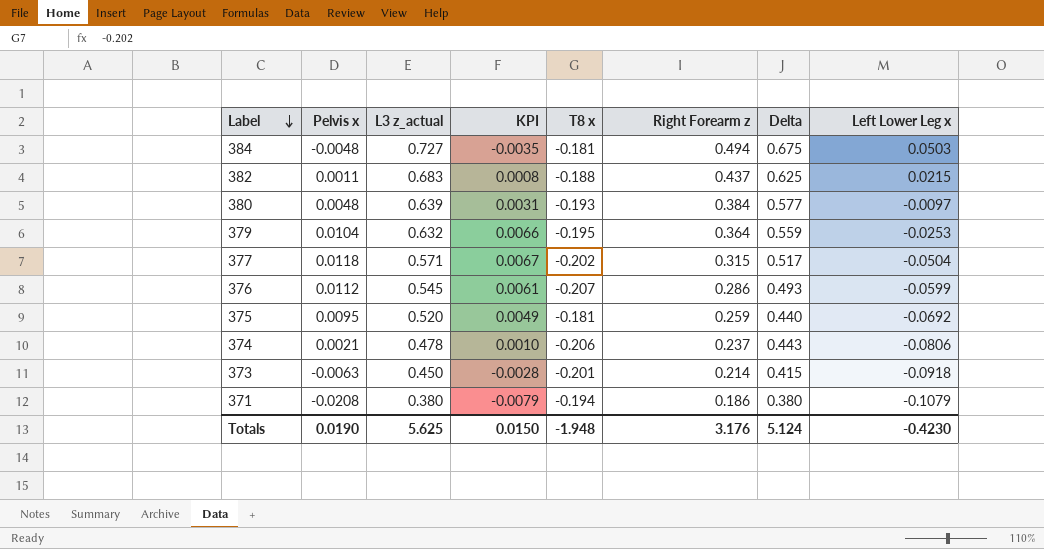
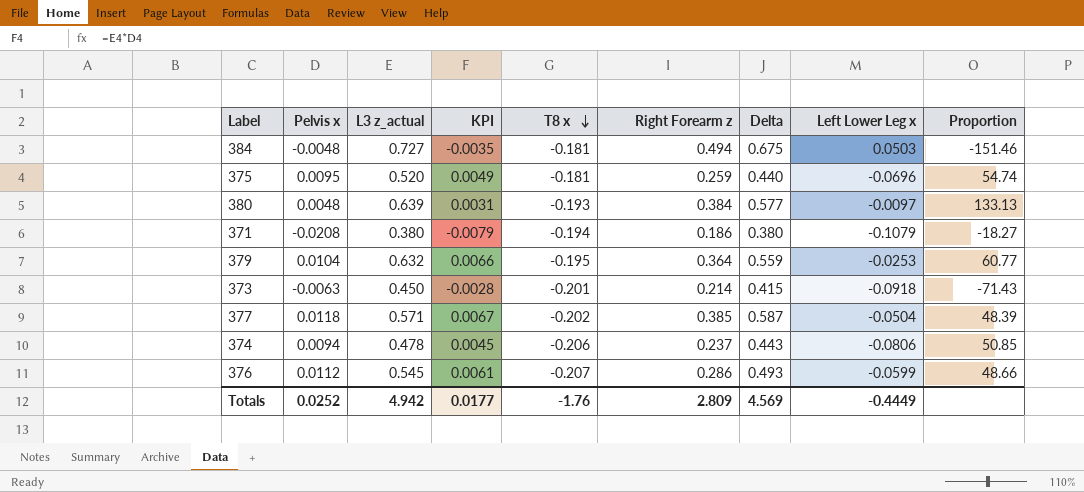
row order: Label descending -> T8 x descending
column Proportion | formula: none -> [L3 z_actual] / [Pelvis x]
row 382: 0.0011 | 0.683 | 0.0008 | -0.188 | 0.437 | 0.625 | 0.0215 -> none
375 | Left Lower Leg x: -0.0692 -> -0.0696
377 | Right Forearm z: 0.315 -> 0.385
377 | Delta: 0.517 -> 0.587
374 | Pelvis x: 0.0021 -> 0.0094
374 | KPI: 0.0010 -> 0.0045
Totals | Pelvis x: 0.0190 -> 0.0252
Totals | L3 z_actual: 5.625 -> 4.942
Totals | KPI: 0.0150 -> 0.0177
Totals | T8 x: -1.948 -> -1.76
Totals | Right Forearm z: 3.176 -> 2.809
Totals | Delta: 5.124 -> 4.569
Totals | Left Lower Leg x: -0.4230 -> -0.4449

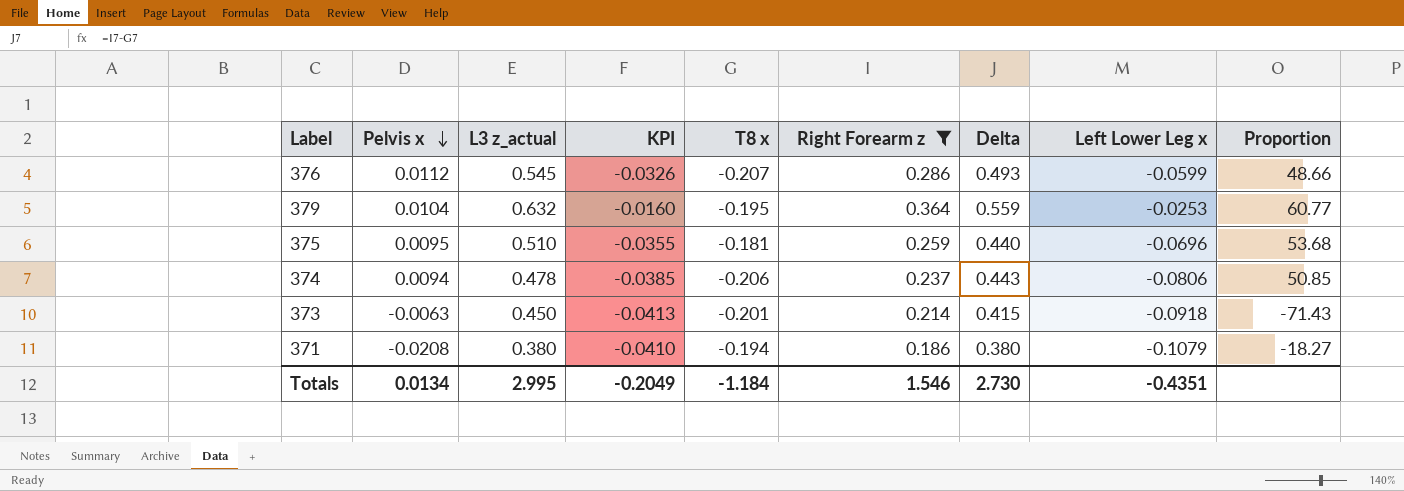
filter: none -> Right Forearm z <= 0.364
row order: T8 x descending -> Pelvis x descending
column KPI | formula: [Pelvis x] * [L3 z_actual] -> [L3 z_actual] * [Left Lower Leg x]
375 | L3 z_actual: 0.520 -> 0.510
375 | Proportion: 54.74 -> 53.68
Totals | Pelvis x: 0.0252 -> 0.0134
Totals | L3 z_actual: 4.942 -> 2.995
Totals | KPI: 0.0177 -> -0.2049
Totals | T8 x: -1.76 -> -1.184
Totals | Right Forearm z: 2.809 -> 1.546
Totals | Delta: 4.569 -> 2.730
Totals | Left Lower Leg x: -0.4449 -> -0.4351

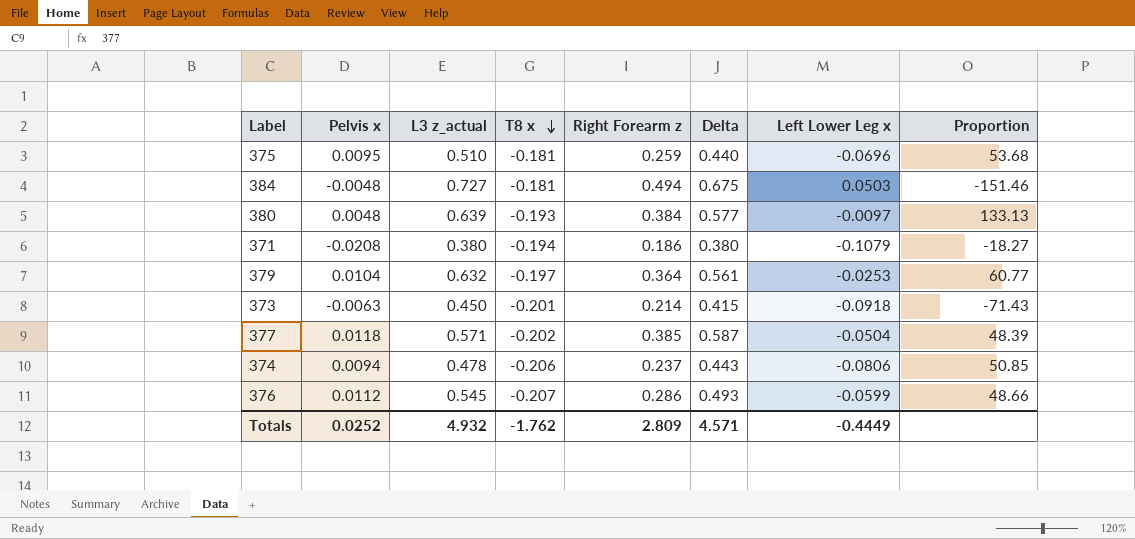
filter: Right Forearm z <= 0.364 -> none
row order: Pelvis x descending -> T8 x descending
column KPI | formula: [L3 z_actual] * [Left Lower Leg x] -> none
379 | T8 x: -0.195 -> -0.197
379 | Delta: 0.559 -> 0.561
Totals | Pelvis x: 0.0134 -> 0.0252
Totals | L3 z_actual: 2.995 -> 4.932
Totals | T8 x: -1.184 -> -1.762
Totals | Right Forearm z: 1.546 -> 2.809
Totals | Delta: 2.730 -> 4.571
Totals | Left Lower Leg x: -0.4351 -> -0.4449

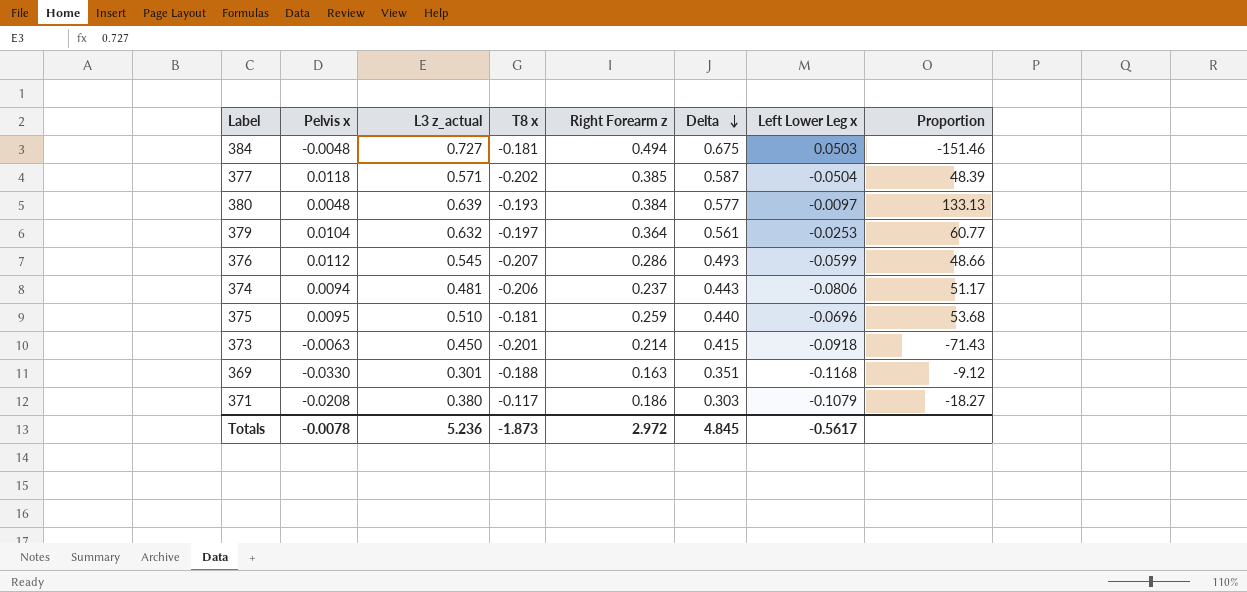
row order: T8 x descending -> Delta descending
374 | L3 z_actual: 0.478 -> 0.481
374 | Proportion: 50.85 -> 51.17
row 369: none -> -0.0330 | 0.301 | -0.188 | 0.163 | 0.351 | -0.1168 | -9.12
371 | T8 x: -0.194 -> -0.117
371 | Delta: 0.380 -> 0.303
Totals | Pelvis x: 0.0252 -> -0.0078
Totals | L3 z_actual: 4.932 -> 5.236
Totals | T8 x: -1.762 -> -1.873
Totals | Right Forearm z: 2.809 -> 2.972
Totals | Delta: 4.571 -> 4.845
Totals | Left Lower Leg x: -0.4449 -> -0.5617

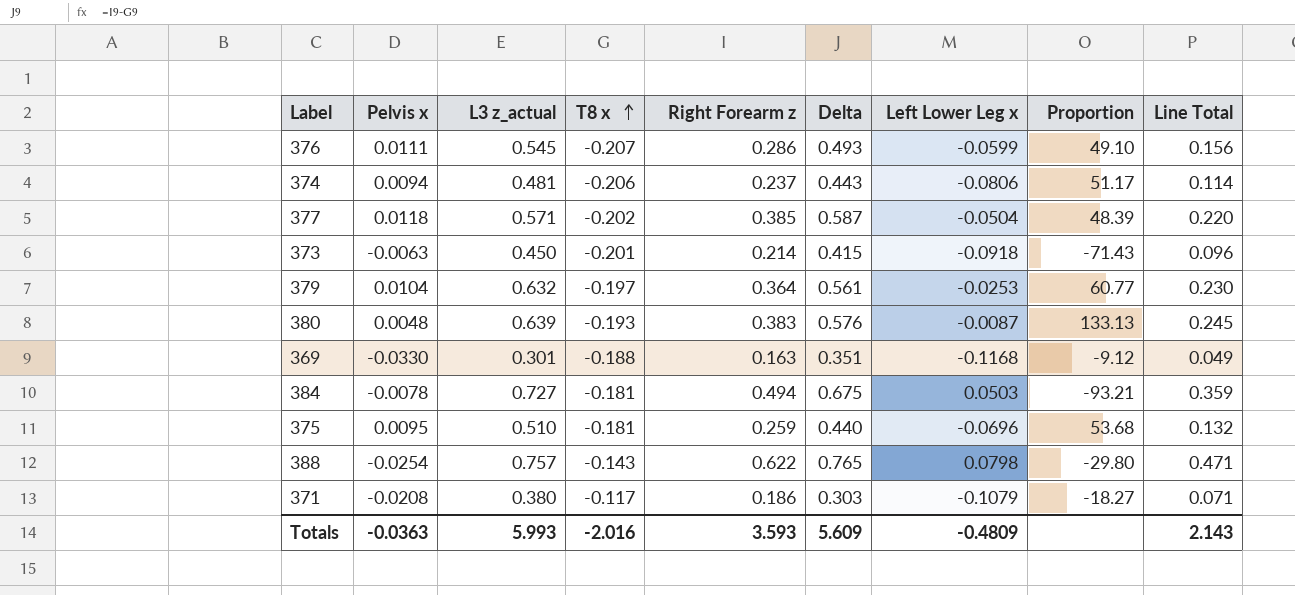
row order: Delta descending -> T8 x ascending
column Line Total | formula: none -> [L3 z_actual] * [Right Forearm z]
376 | Pelvis x: 0.0112 -> 0.0111
376 | Proportion: 48.66 -> 49.10
380 | Right Forearm z: 0.384 -> 0.383
380 | Delta: 0.577 -> 0.576
380 | Left Lower Leg x: -0.0097 -> -0.0087
384 | Pelvis x: -0.0048 -> -0.0078
384 | Proportion: -151.46 -> -93.21
row 388: none -> -0.0254 | 0.757 | -0.143 | 0.622 | 0.765 | 0.0798 | -29.80 | 0.471
Totals | Pelvis x: -0.0078 -> -0.0363
Totals | L3 z_actual: 5.236 -> 5.993
Totals | T8 x: -1.873 -> -2.016
Totals | Right Forearm z: 2.972 -> 3.593
Totals | Delta: 4.845 -> 5.609
Totals | Left Lower Leg x: -0.5617 -> -0.4809

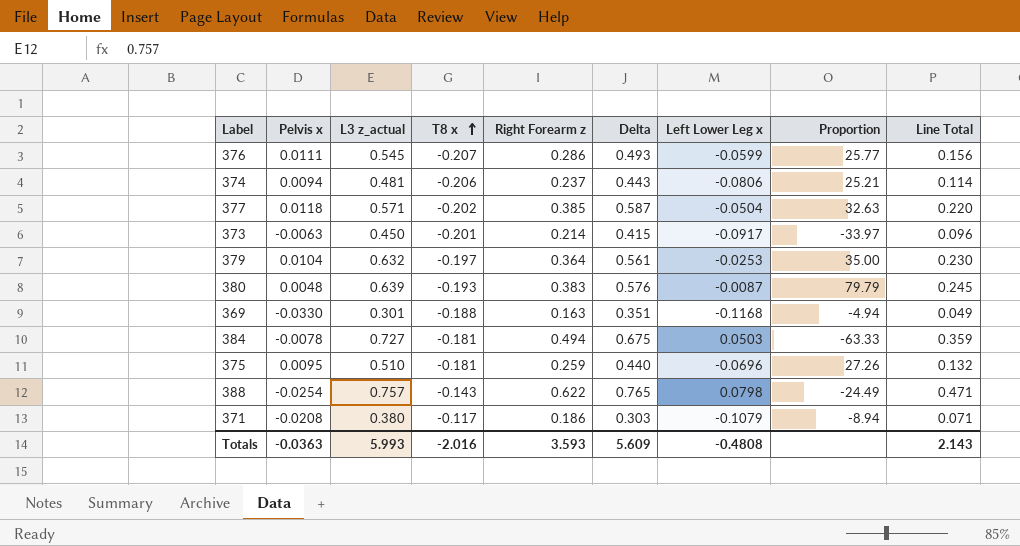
column Proportion | formula: [L3 z_actual] / [Pelvis x] -> [Right Forearm z] / [Pelvis x]
373 | Left Lower Leg x: -0.0918 -> -0.0917
Totals | Left Lower Leg x: -0.4809 -> -0.4808

